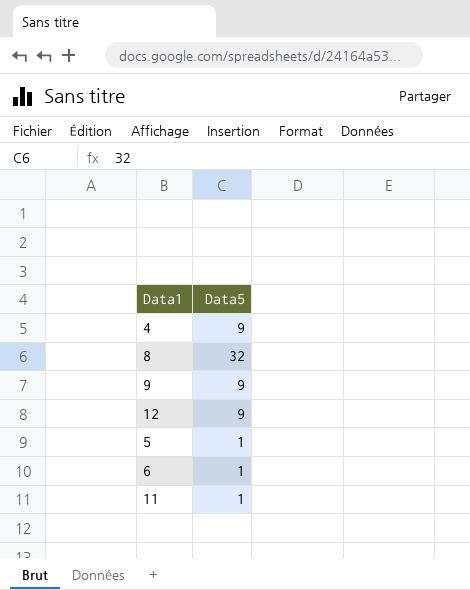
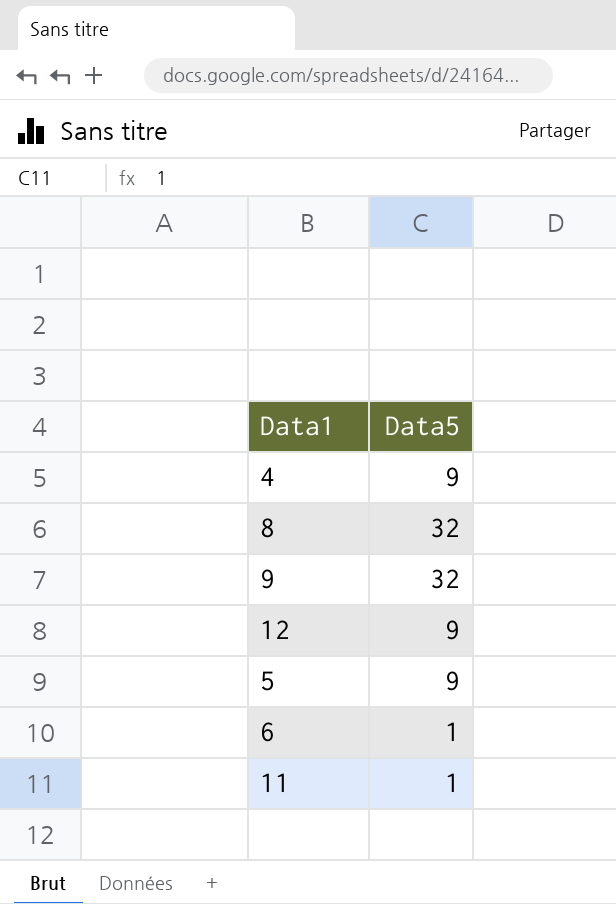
9 | Data5: 9 -> 32
5 | Data5: 1 -> 9

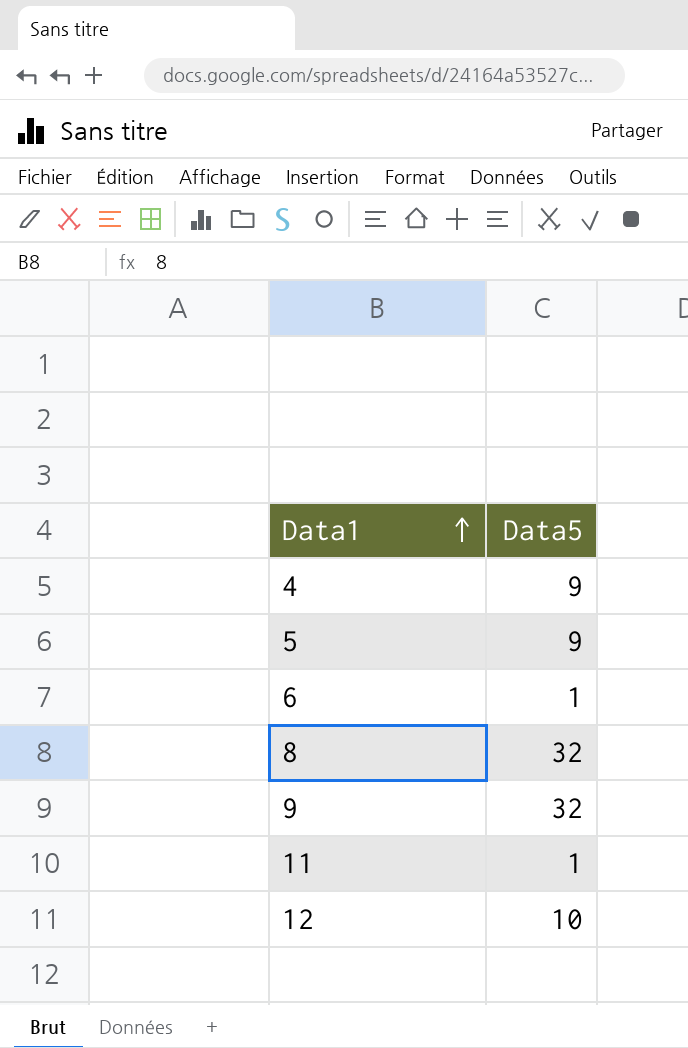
row order: none -> Data1 ascending
12 | Data5: 9 -> 10

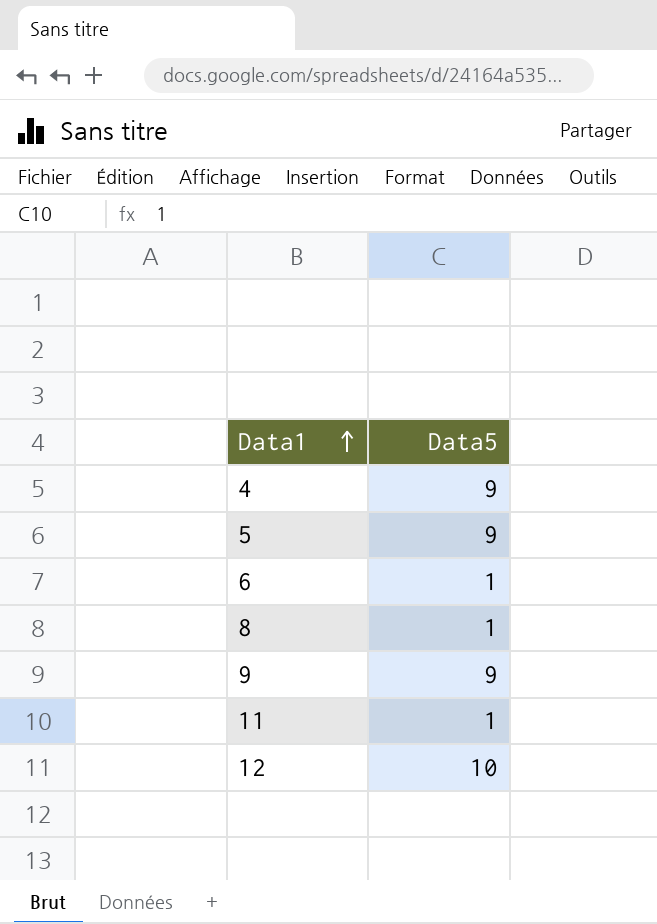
8 | Data5: 32 -> 1
9 | Data5: 32 -> 9

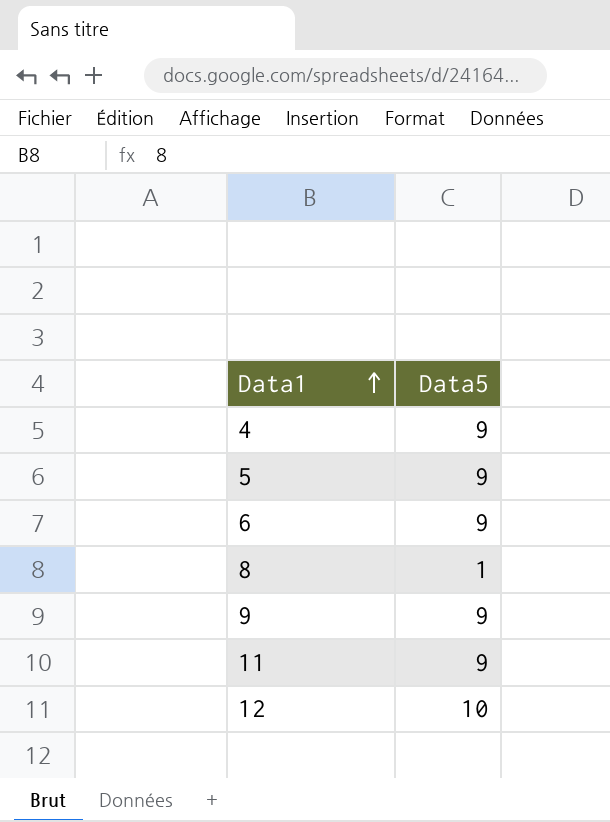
6 | Data5: 1 -> 9
11 | Data5: 1 -> 9

